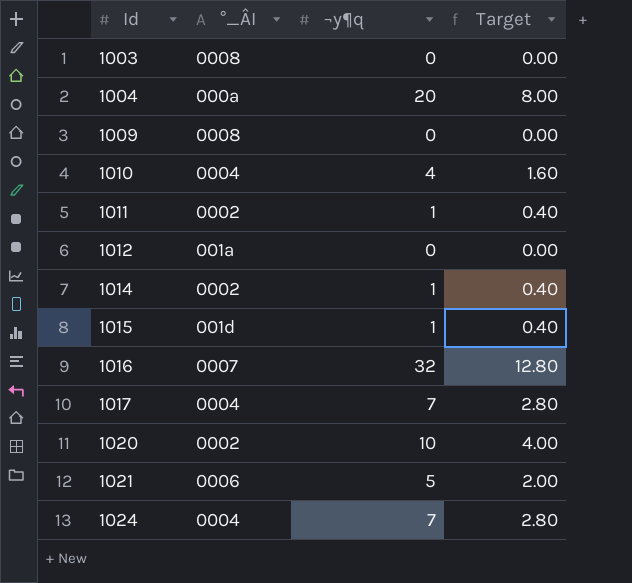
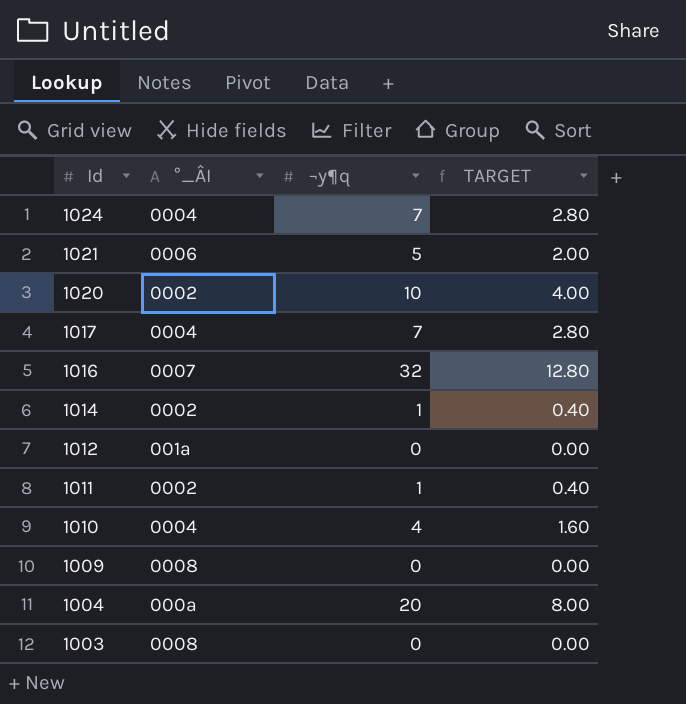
row order: Id ascending -> Id descending
column name: Target -> TARGET
row 1015: 001d | 1 | 0.40 -> none

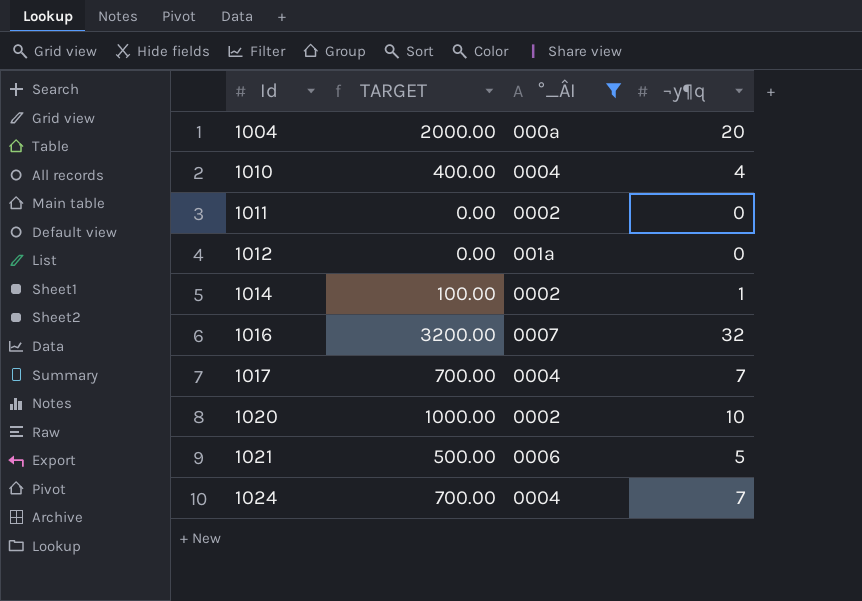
filter: none -> °_ÂI != 0008
row order: Id descending -> Id ascending
column TARGET | formula: [¬y¶q] * 0.4 -> [¬y¶q] * 100
column TARGET | position: 4 -> 2
1011 | ¬y¶q: 1 -> 0

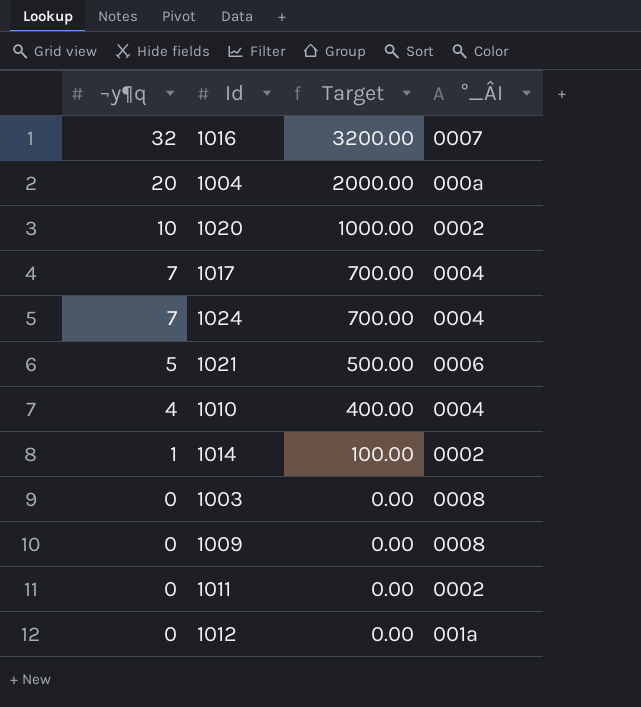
filter: °_ÂI != 0008 -> none
row order: Id ascending -> ¬y¶q descending
column ¬y¶q | position: 4 -> 1
column name: TARGET -> Target

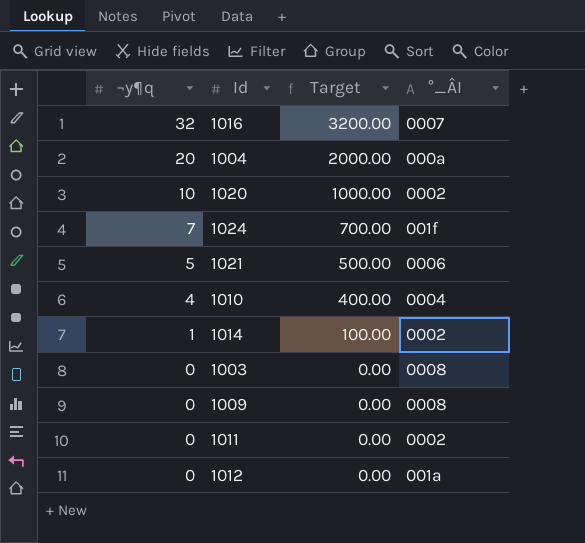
row 1017: 7 | 700.00 | 0004 -> none
1024 | °_ÂI: 0004 -> 001f

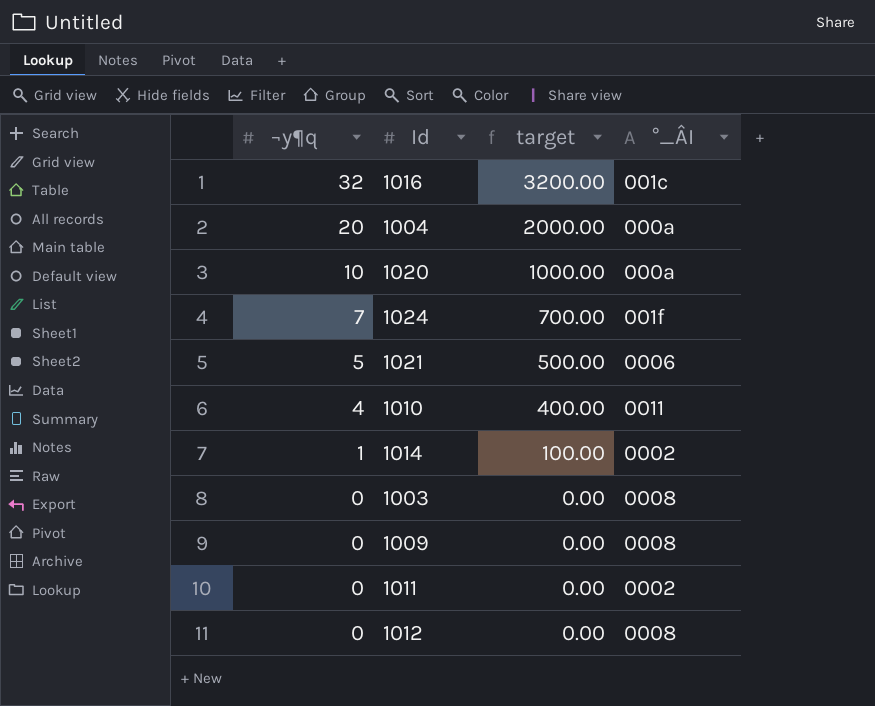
column name: Target -> target
1016 | °_ÂI: 0007 -> 001c
1020 | °_ÂI: 0002 -> 000a
1010 | °_ÂI: 0004 -> 0011
1012 | °_ÂI: 001a -> 0008

